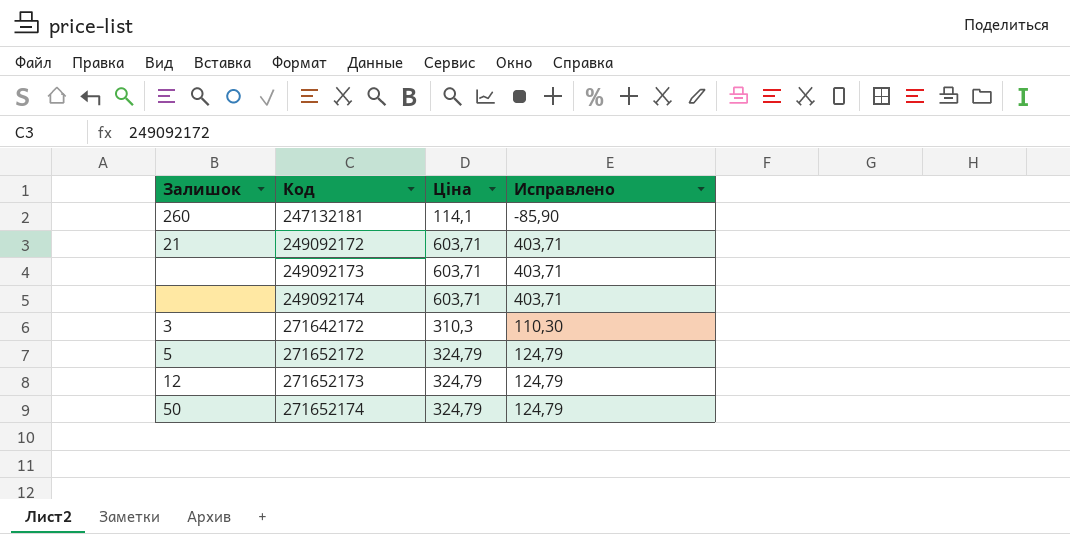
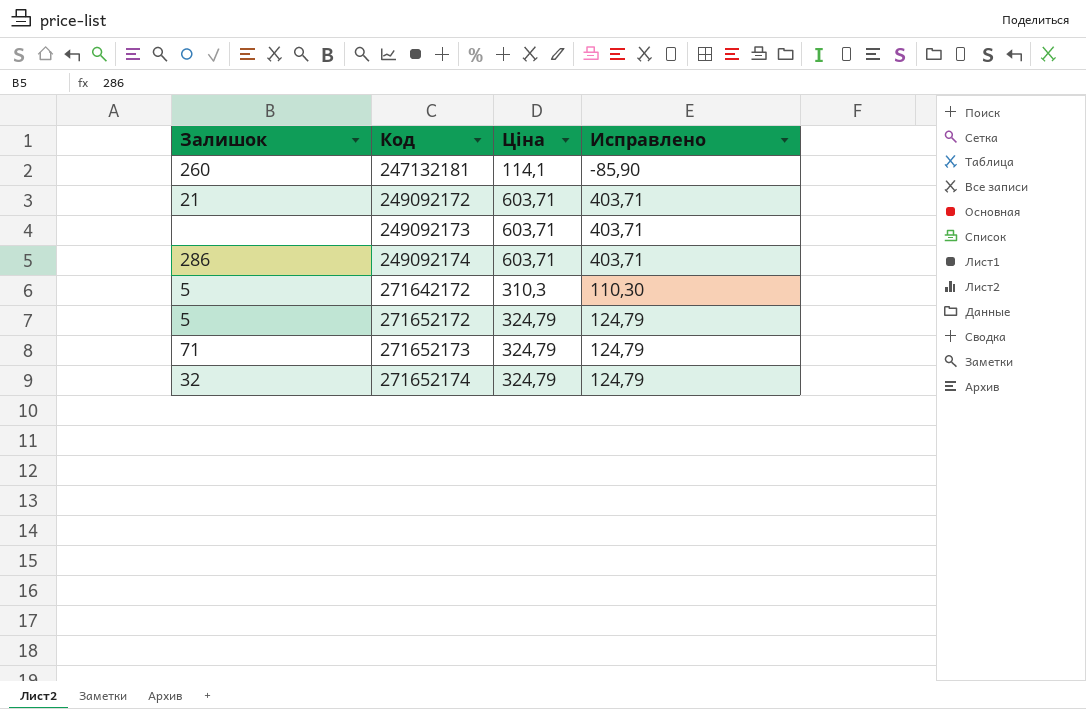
249092174 | Залишок: none -> 286
271642172 | Залишок: 3 -> 5
271652173 | Залишок: 12 -> 71
271652174 | Залишок: 50 -> 32

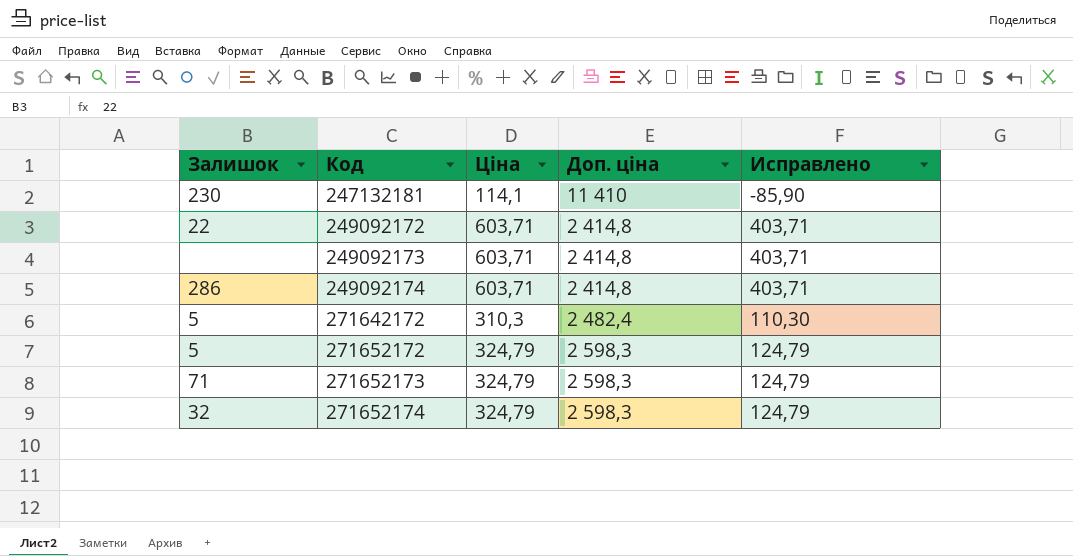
column Доп. ціна | position: none -> 4
247132181 | Залишок: 260 -> 230
249092172 | Залишок: 21 -> 22

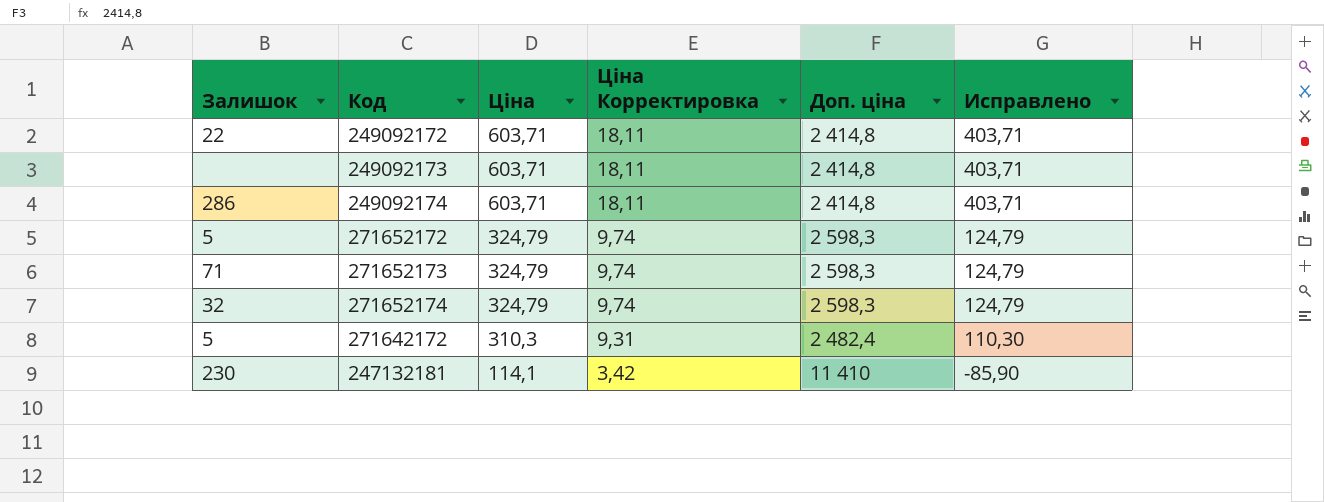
row order: Код ascending -> Ціна descending
column Ціна Корректировка | formula: none -> [Ціна] * 0,03

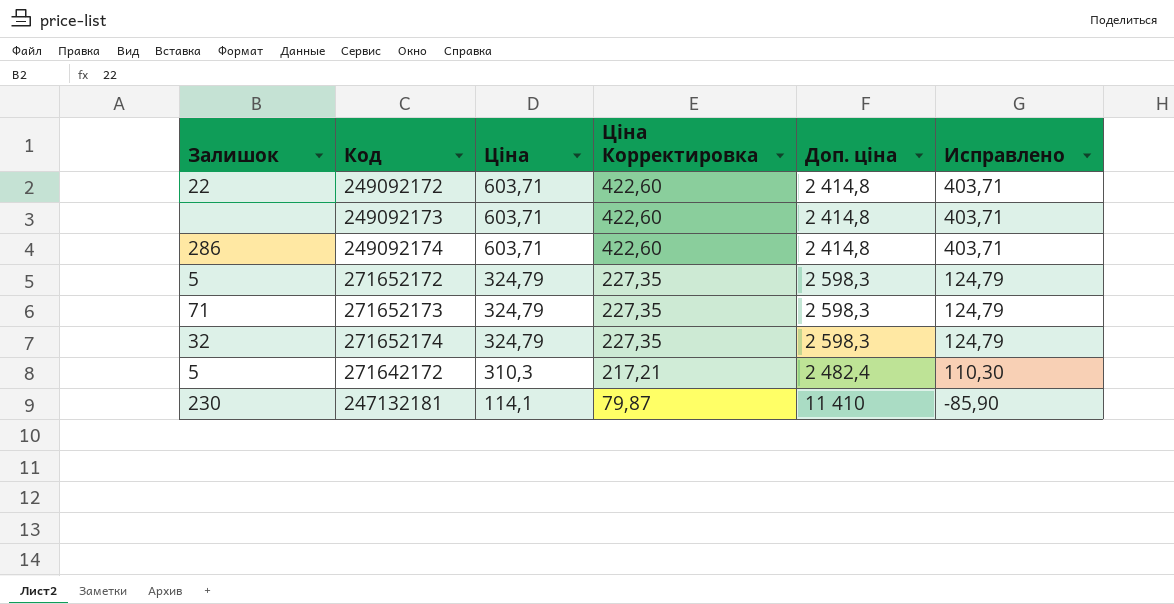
column Ціна Корректировка | formula: [Ціна] * 0,03 -> [Ціна] * 0,7

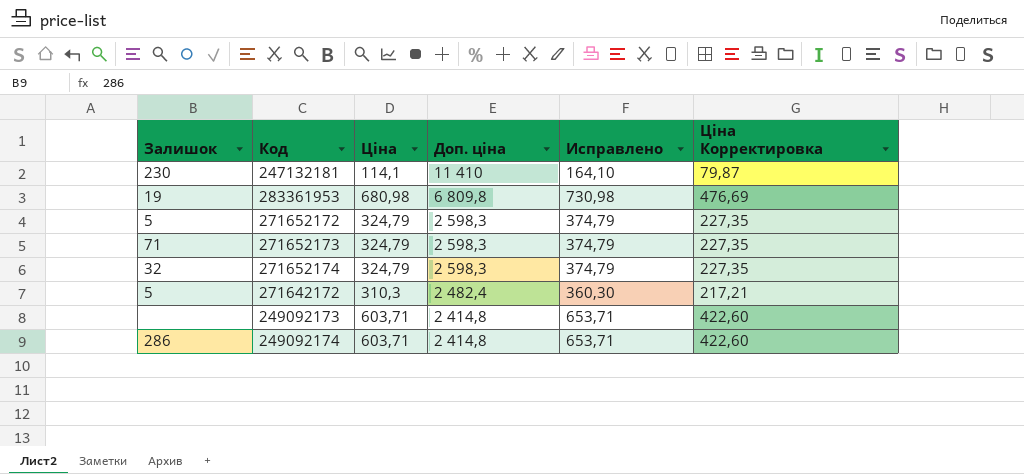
row order: Ціна descending -> Доп. ціна descending
column Исправлено | formula: [Ціна] - 200 -> [Ціна] + 50
column Ціна Корректировка | position: 4 -> 6
row 249092172: 22 | 603,71 | 422,60 | 2 414,8 | 403,71 -> none
row 283361953: none -> 19 | 680,98 | 6 809,8 | 730,98 | 476,69

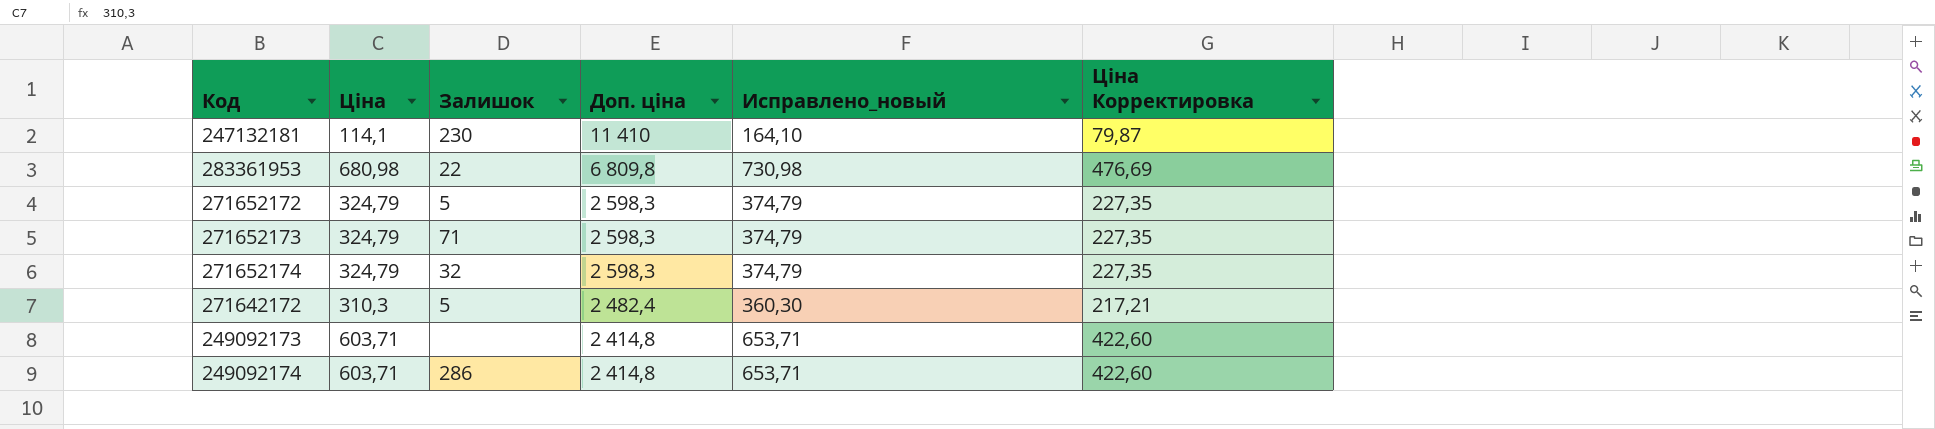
column Залишок | position: 1 -> 3
column name: Исправлено -> Исправлено_новый
283361953 | Залишок: 19 -> 22

